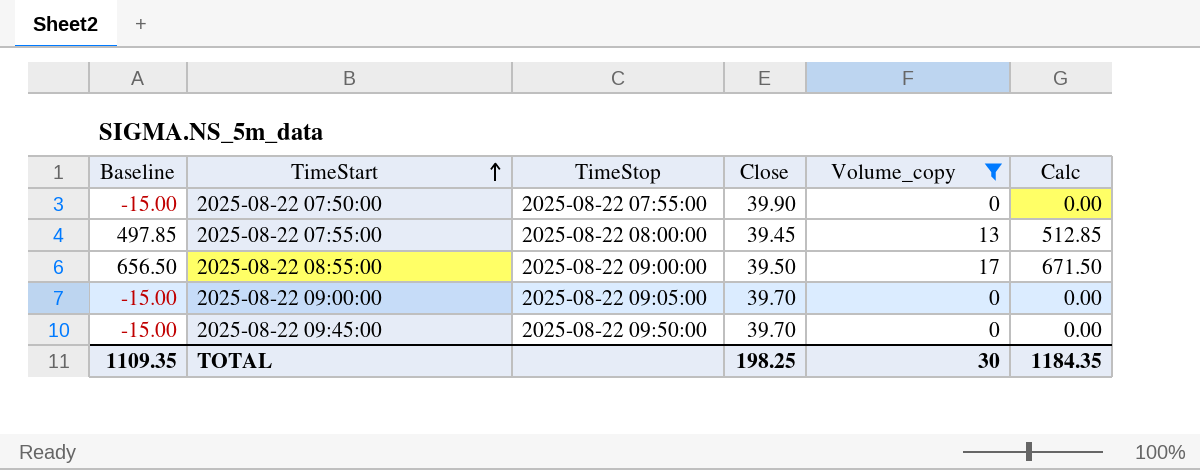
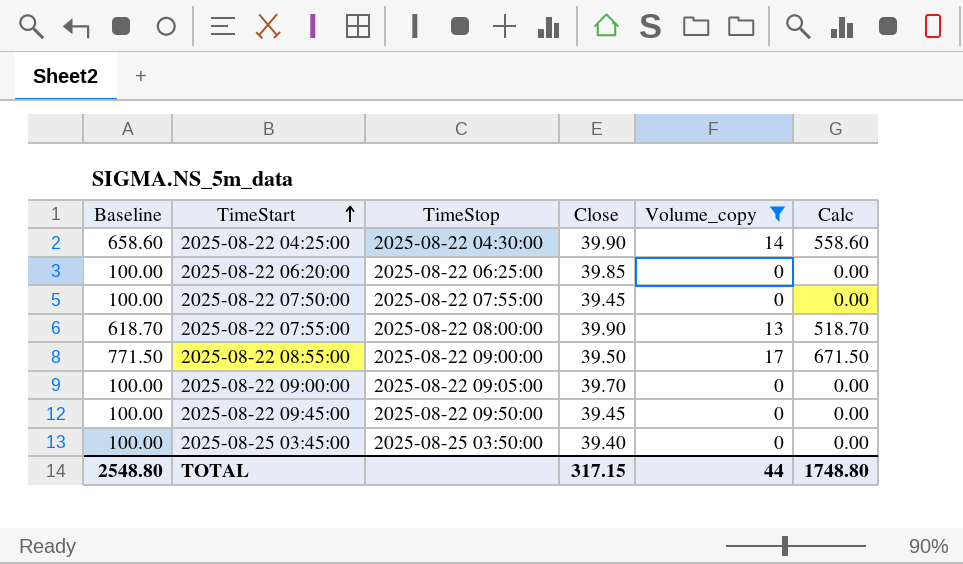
column Baseline | formula: [Calc] - 15 -> [Calc] + 100
row 2025-08-22 04:25:00: none -> 658.60 | 2025-08-22 04:30:00 | 39.90 | 14 | 558.60
row 2025-08-22 06:20:00: none -> 100.00 | 2025-08-22 06:25:00 | 39.85 | 0 | 0.00
2025-08-22 07:50:00 | Close: 39.90 -> 39.45
2025-08-22 07:55:00 | Close: 39.45 -> 39.90
2025-08-22 07:55:00 | Calc: 512.85 -> 518.70
2025-08-22 09:45:00 | Close: 39.70 -> 39.45
row 2025-08-25 03:45:00: none -> 100.00 | 2025-08-25 03:50:00 | 39.40 | 0 | 0.00
TOTAL | Baseline: 1109.35 -> 2548.80
TOTAL | Close: 198.25 -> 317.15
TOTAL | Volume_copy: 30 -> 44
TOTAL | Calc: 1184.35 -> 1748.80

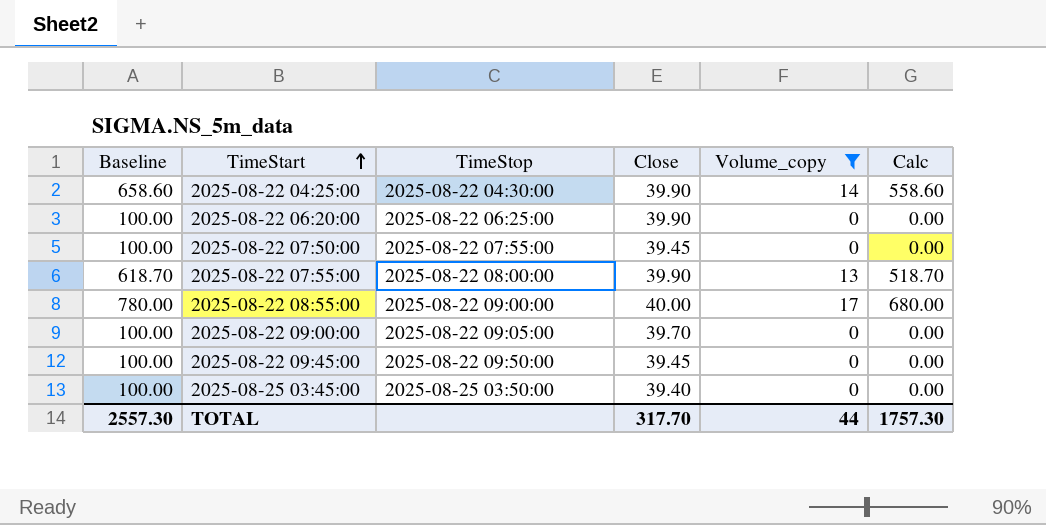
2025-08-22 06:20:00 | Close: 39.85 -> 39.90
2025-08-22 08:55:00 | Baseline: 771.50 -> 780.00
2025-08-22 08:55:00 | Close: 39.50 -> 40.00
2025-08-22 08:55:00 | Calc: 671.50 -> 680.00
TOTAL | Baseline: 2548.80 -> 2557.30
TOTAL | Close: 317.15 -> 317.70
TOTAL | Calc: 1748.80 -> 1757.30

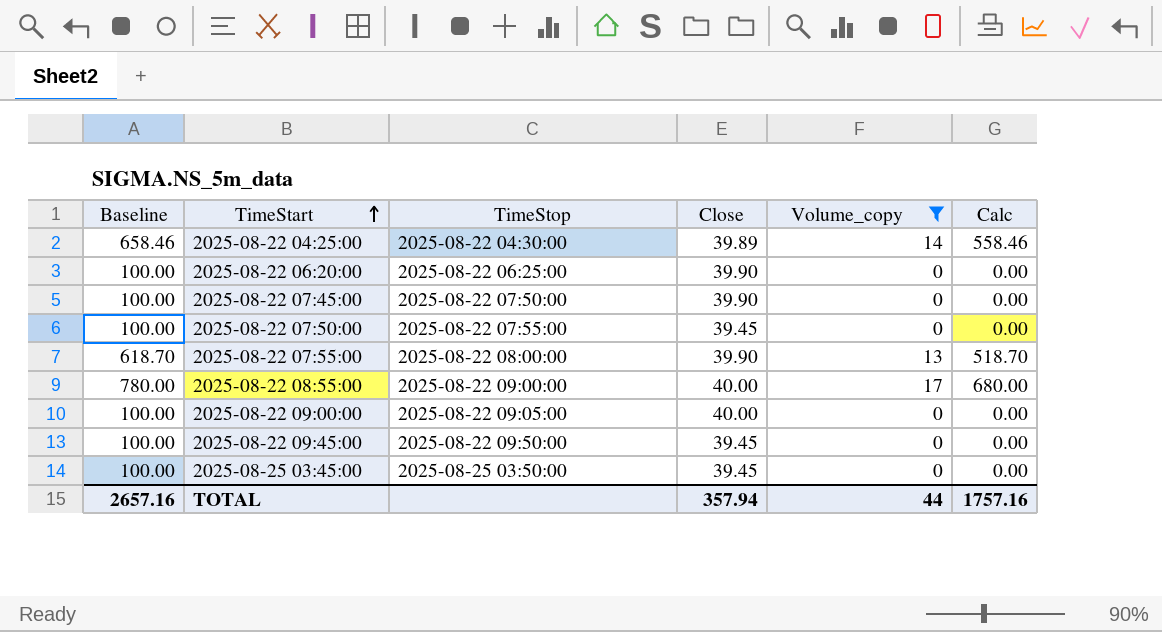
2025-08-22 04:25:00 | Baseline: 658.60 -> 658.46
2025-08-22 04:25:00 | Close: 39.90 -> 39.89
2025-08-22 04:25:00 | Calc: 558.60 -> 558.46
row 2025-08-22 07:45:00: none -> 100.00 | 2025-08-22 07:50:00 | 39.90 | 0 | 0.00
2025-08-22 09:00:00 | Close: 39.70 -> 40.00
2025-08-25 03:45:00 | Close: 39.40 -> 39.45
TOTAL | Baseline: 2557.30 -> 2657.16
TOTAL | Close: 317.70 -> 357.94
TOTAL | Calc: 1757.30 -> 1757.16

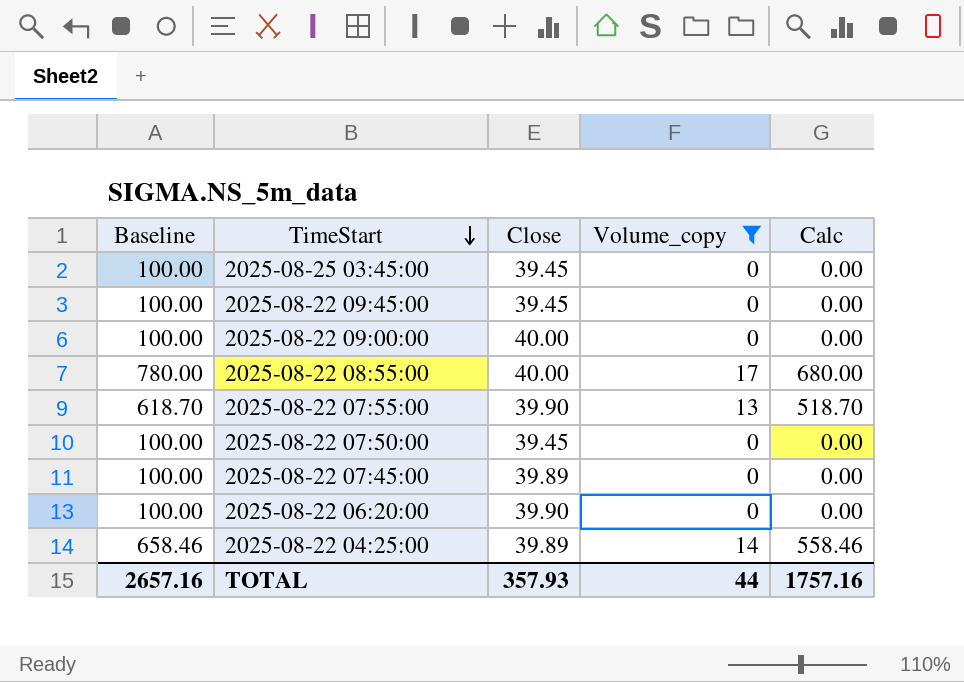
row order: TimeStart ascending -> TimeStart descending
column TimeStop | position: 3 -> none
2025-08-22 07:45:00 | Close: 39.90 -> 39.89
TOTAL | Close: 357.94 -> 357.93

